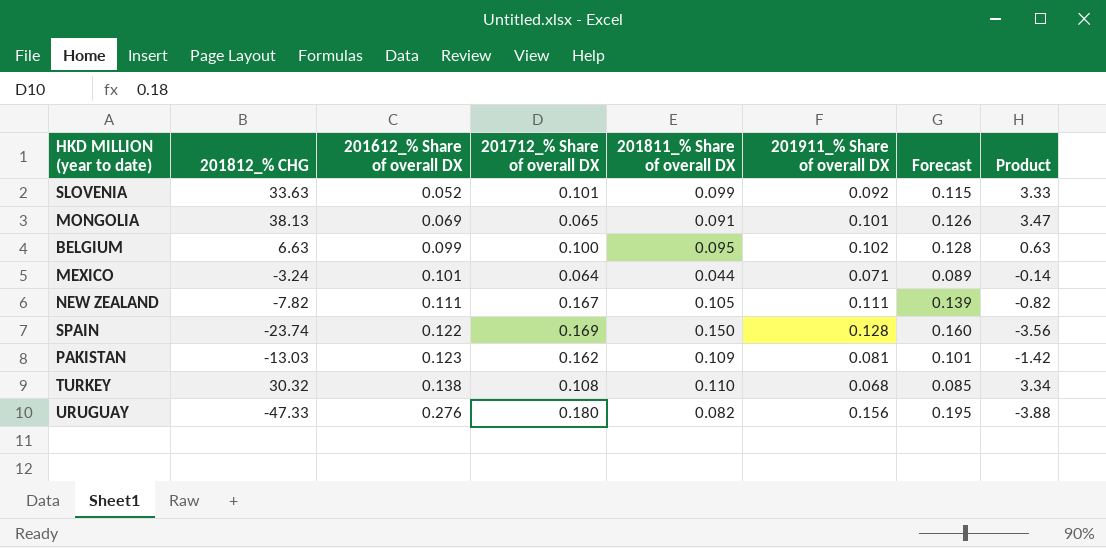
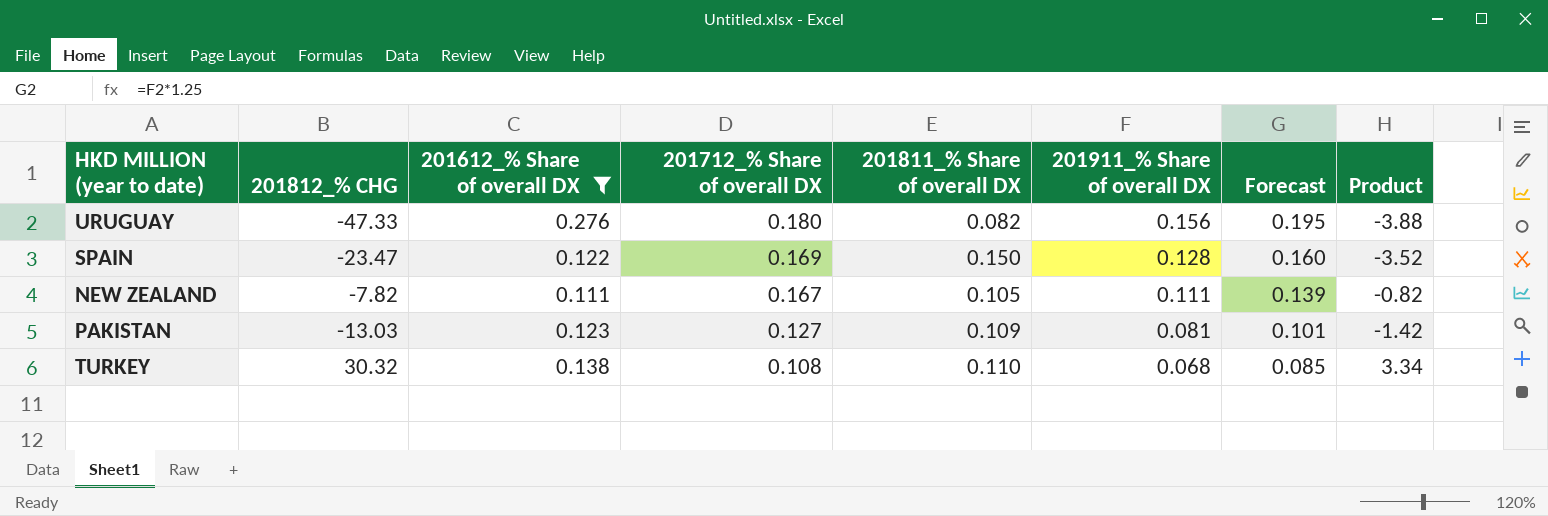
filter: none -> 201612_% Share of overall DX >= 0.111
row order: 201612_% Share of overall DX ascending -> 201712_% Share of overall DX descending
SPAIN | 201812_% CHG: -23.74 -> -23.47
SPAIN | Product: -3.56 -> -3.52
PAKISTAN | 201712_% Share of overall DX: 0.162 -> 0.127

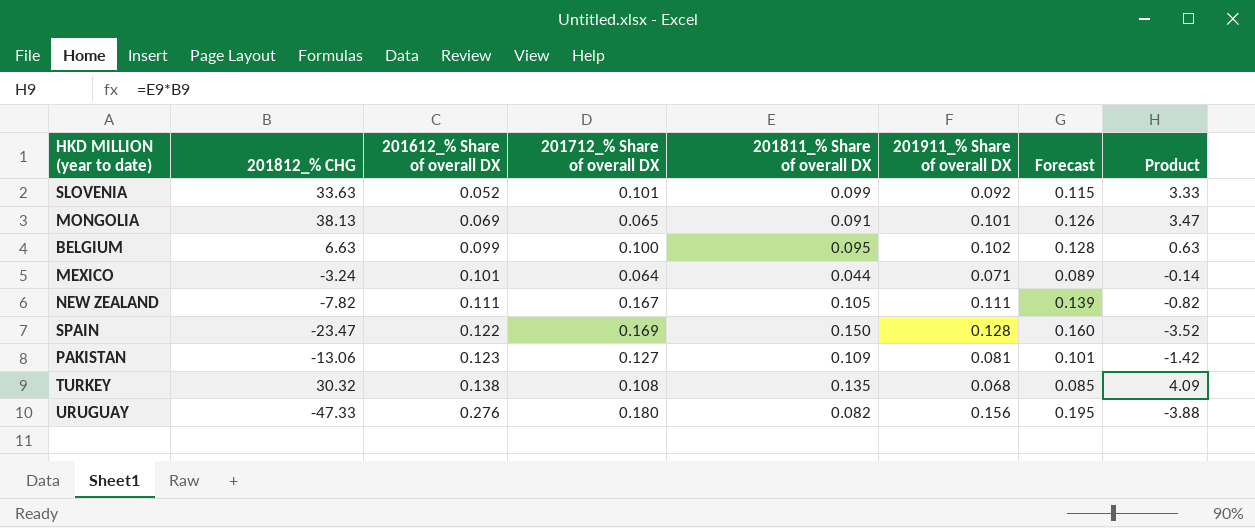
filter: 201612_% Share of overall DX >= 0.111 -> none
row order: 201712_% Share of overall DX descending -> 201612_% Share of overall DX ascending
PAKISTAN | 201812_% CHG: -13.03 -> -13.06
TURKEY | 201811_% Share of overall DX: 0.110 -> 0.135
TURKEY | Product: 3.34 -> 4.09

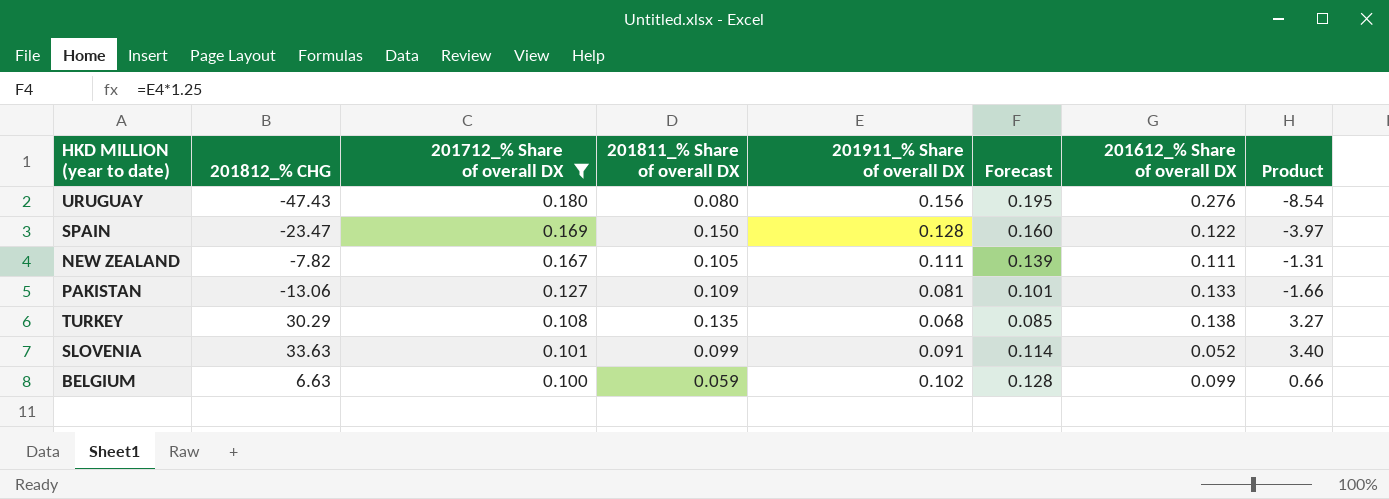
filter: none -> 201712_% Share of overall DX >= 0.100
row order: 201612_% Share of overall DX ascending -> 201712_% Share of overall DX descending
column 201612_% Share of overall DX | position: 3 -> 7
column Product | formula: [201812_% CHG] * [201811_% Share of overall DX] -> [201812_% CHG] * [201712_% Share of overall DX]
URUGUAY | 201812_% CHG: -47.33 -> -47.43
URUGUAY | 201811_% Share of overall DX: 0.082 -> 0.080
PAKISTAN | 201612_% Share of overall DX: 0.123 -> 0.133
TURKEY | 201812_% CHG: 30.32 -> 30.29
SLOVENIA | 201911_% Share of overall DX: 0.092 -> 0.091
SLOVENIA | Forecast: 0.115 -> 0.114
BELGIUM | 201811_% Share of overall DX: 0.095 -> 0.059

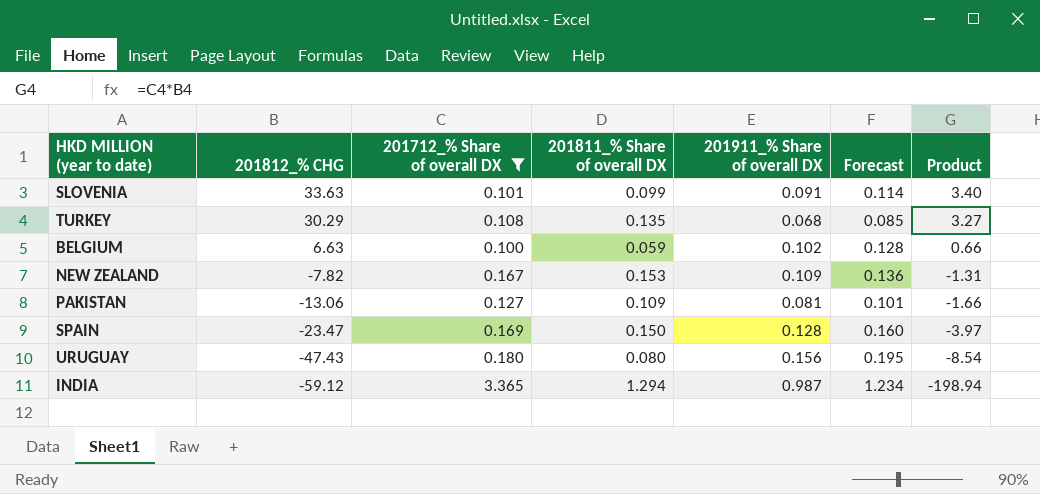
row order: 201712_% Share of overall DX descending -> 201812_% CHG descending
column 201612_% Share of overall DX | position: 7 -> none
NEW ZEALAND | 201811_% Share of overall DX: 0.105 -> 0.153
NEW ZEALAND | 201911_% Share of overall DX: 0.111 -> 0.109
NEW ZEALAND | Forecast: 0.139 -> 0.136
row INDIA: none -> -59.12 | 3.365 | 1.294 | 0.987 | 1.234 | -198.94

